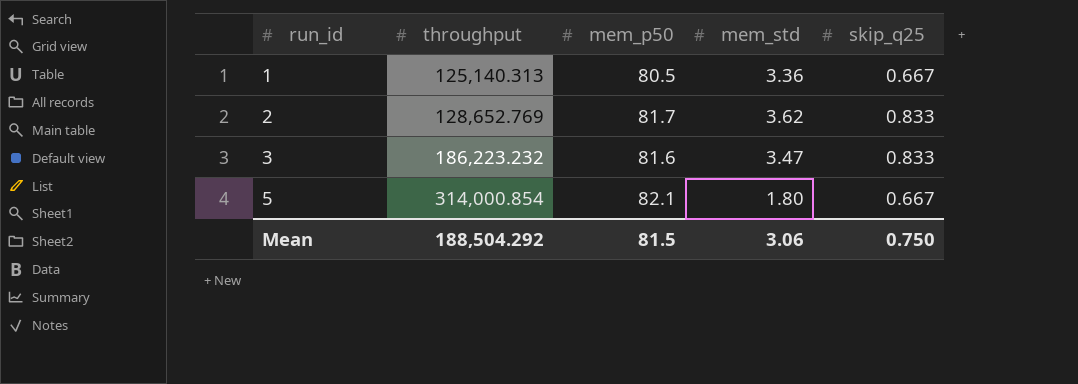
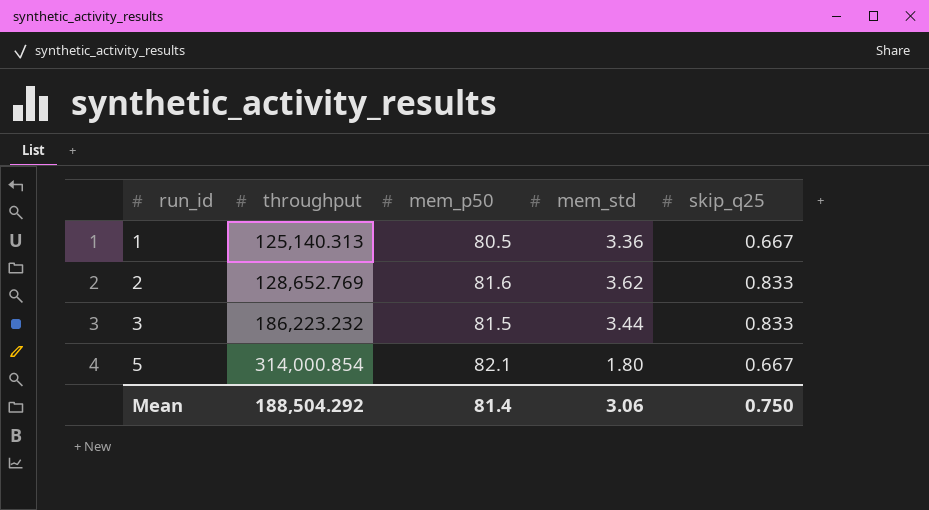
2 | mem_p50: 81.7 -> 81.6
3 | mem_p50: 81.6 -> 81.5
3 | mem_std: 3.47 -> 3.44
Mean | mem_p50: 81.5 -> 81.4

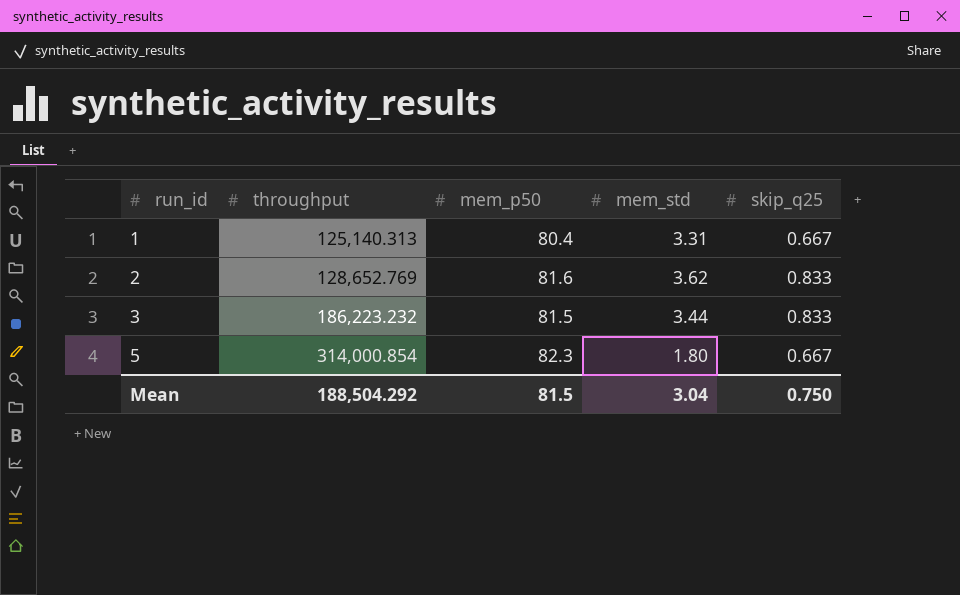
1 | mem_p50: 80.5 -> 80.4
1 | mem_std: 3.36 -> 3.31
5 | mem_p50: 82.1 -> 82.3
Mean | mem_p50: 81.4 -> 81.5
Mean | mem_std: 3.06 -> 3.04

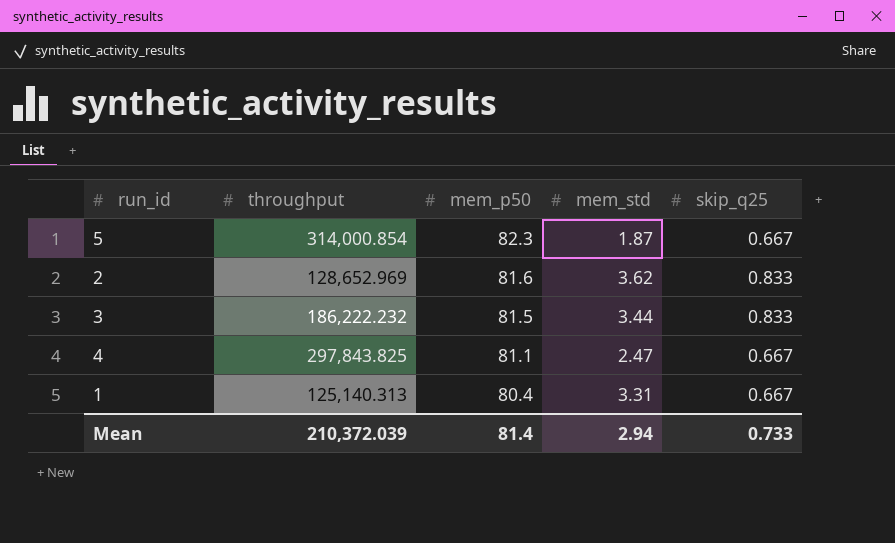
row order: run_id ascending -> mem_p50 descending
5 | mem_std: 1.80 -> 1.87
2 | throughput: 128,652.769 -> 128,652.969
3 | throughput: 186,223.232 -> 186,222.232
row 4: none -> 297,843.825 | 81.1 | 2.47 | 0.667
Mean | throughput: 188,504.292 -> 210,372.039
Mean | mem_p50: 81.5 -> 81.4
Mean | mem_std: 3.04 -> 2.94
Mean | skip_q25: 0.750 -> 0.733

